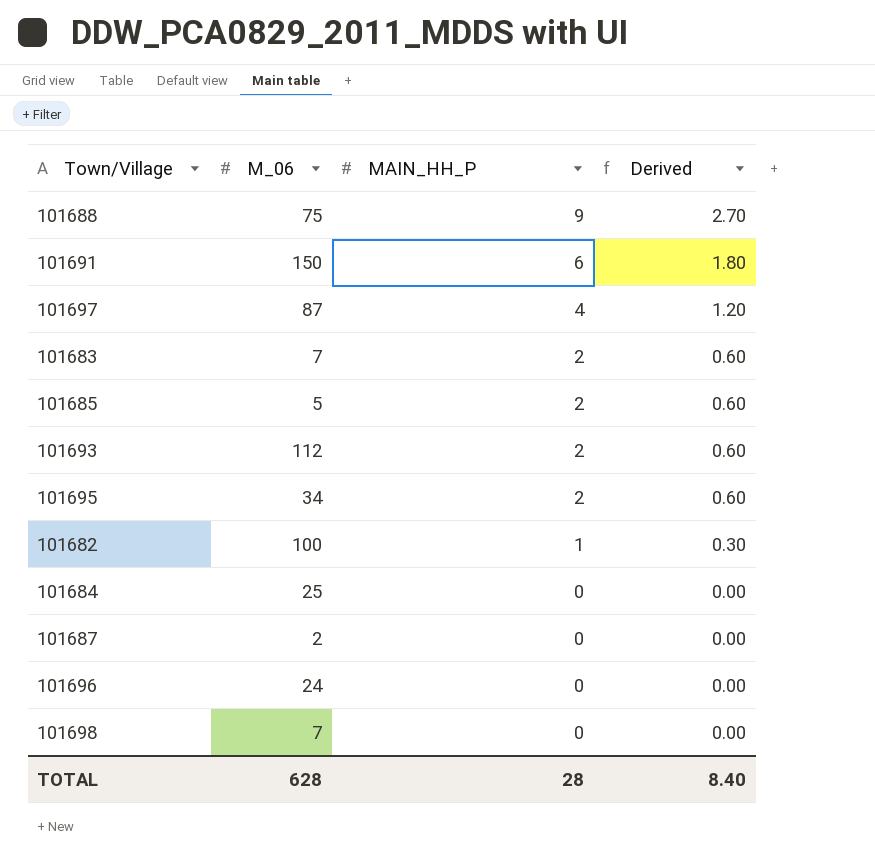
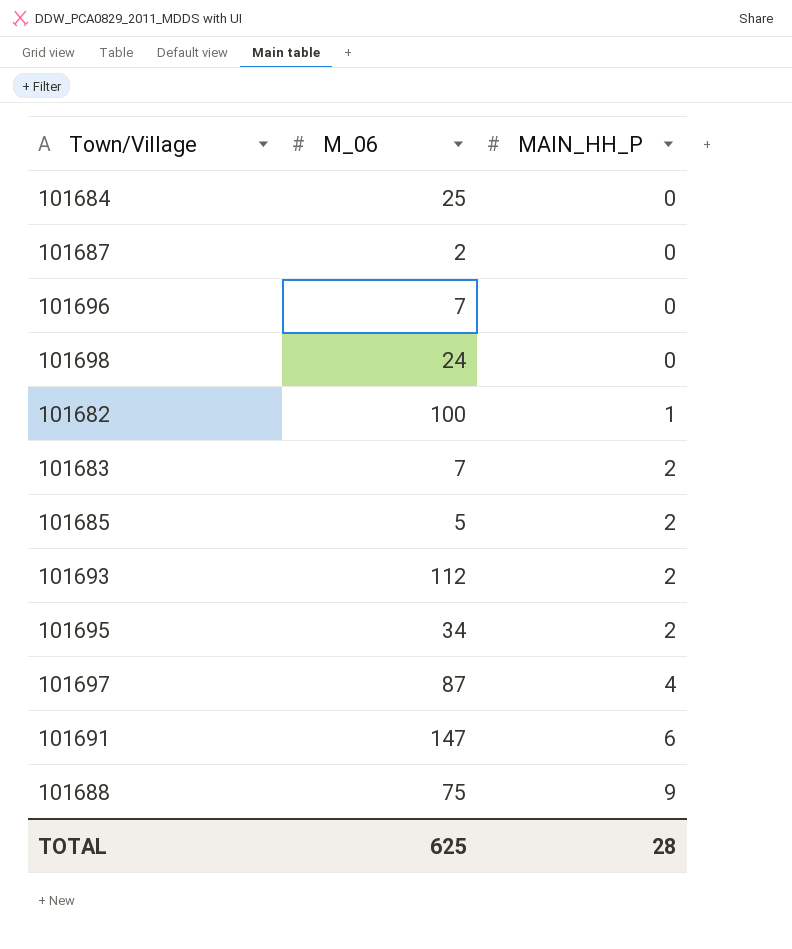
row order: MAIN_HH_P descending -> MAIN_HH_P ascending
column Derived | formula: [MAIN_HH_P] * 0.3 -> none
101696 | M_06: 24 -> 7
101698 | M_06: 7 -> 24
101691 | M_06: 150 -> 147
TOTAL | M_06: 628 -> 625

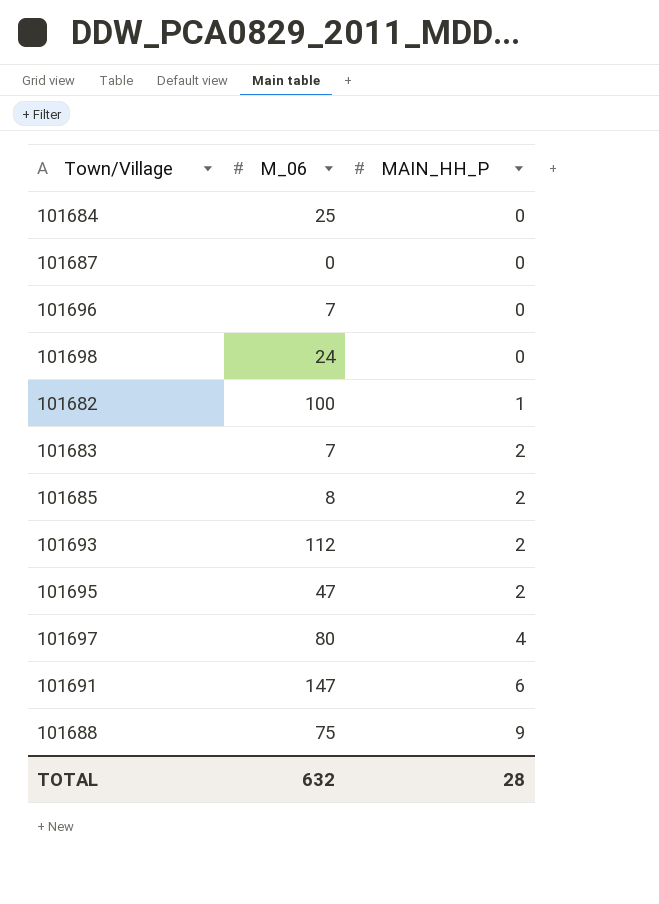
101687 | M_06: 2 -> 0
101685 | M_06: 5 -> 8
101695 | M_06: 34 -> 47
101697 | M_06: 87 -> 80
TOTAL | M_06: 625 -> 632

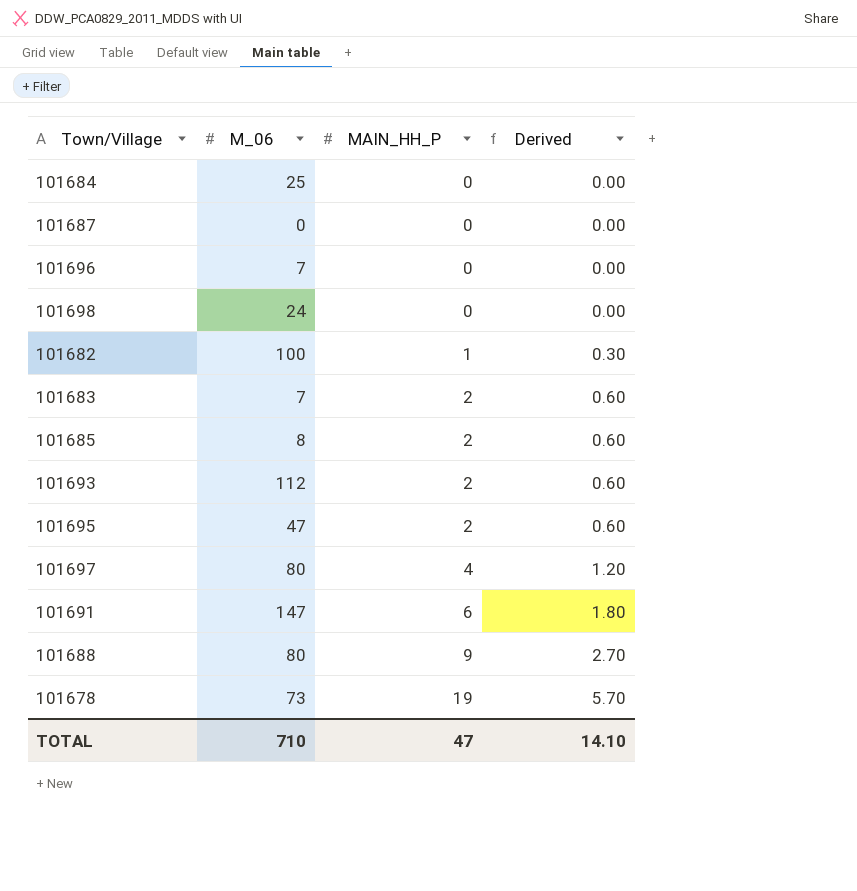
column Derived | formula: none -> [MAIN_HH_P] * 0.3
101688 | M_06: 75 -> 80
row 101678: none -> 73 | 19 | 5.70
TOTAL | M_06: 632 -> 710
TOTAL | MAIN_HH_P: 28 -> 47

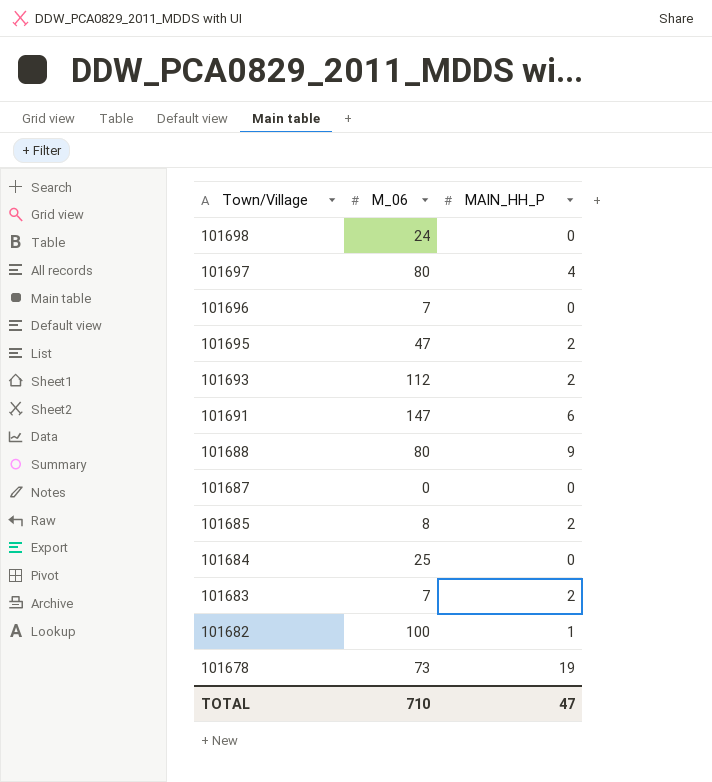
row order: MAIN_HH_P ascending -> Town/Village descending
column Derived | formula: [MAIN_HH_P] * 0.3 -> none

